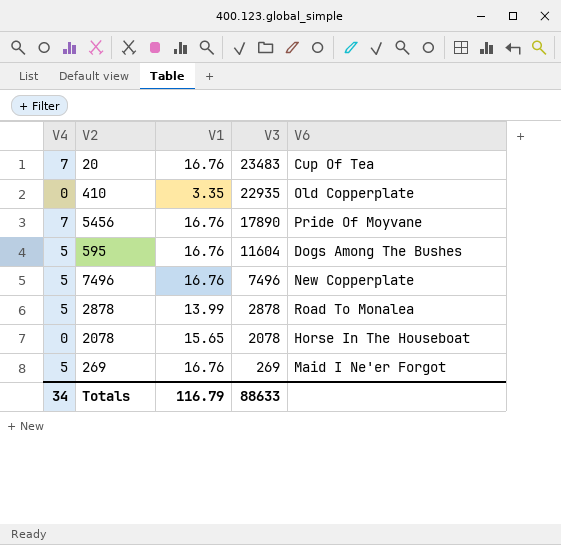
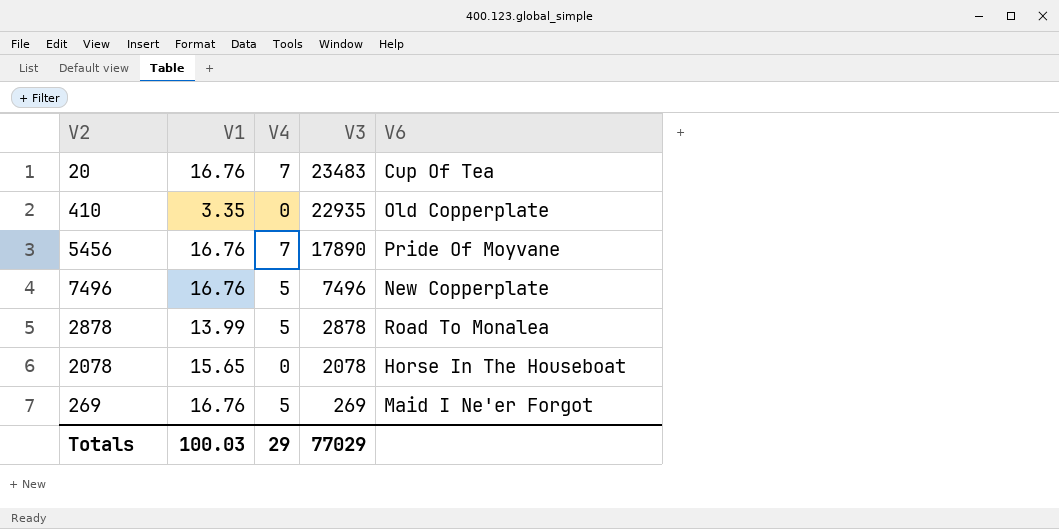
column V4 | position: 1 -> 3
row 595: 5 | 16.76 | 11604 | Dogs Among The Bushes -> none
Totals | V1: 116.79 -> 100.03
Totals | V4: 34 -> 29
Totals | V3: 88633 -> 77029

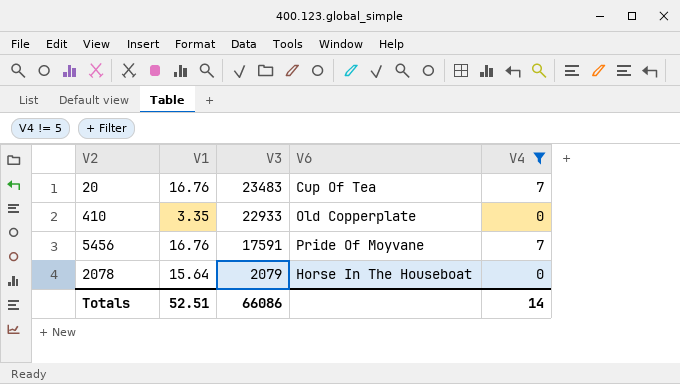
filter: none -> V4 != 5
column V4 | position: 3 -> 5
410 | V3: 22935 -> 22933
5456 | V3: 17890 -> 17591
2078 | V1: 15.65 -> 15.64
2078 | V3: 2078 -> 2079
Totals | V1: 100.03 -> 52.51
Totals | V3: 77029 -> 66086
Totals | V4: 29 -> 14

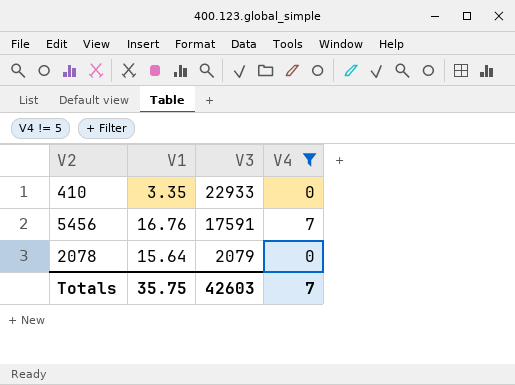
column V6 | position: 4 -> none
row 20: 16.76 | 23483 | Cup Of Tea | 7 -> none
Totals | V1: 52.51 -> 35.75
Totals | V3: 66086 -> 42603
Totals | V4: 14 -> 7

